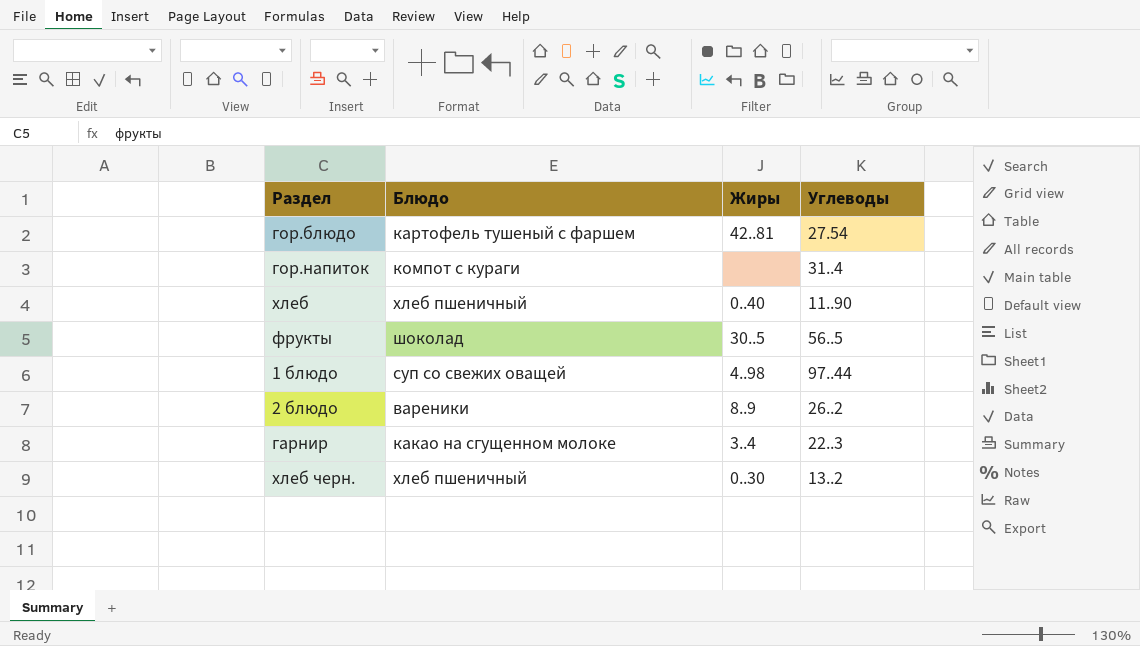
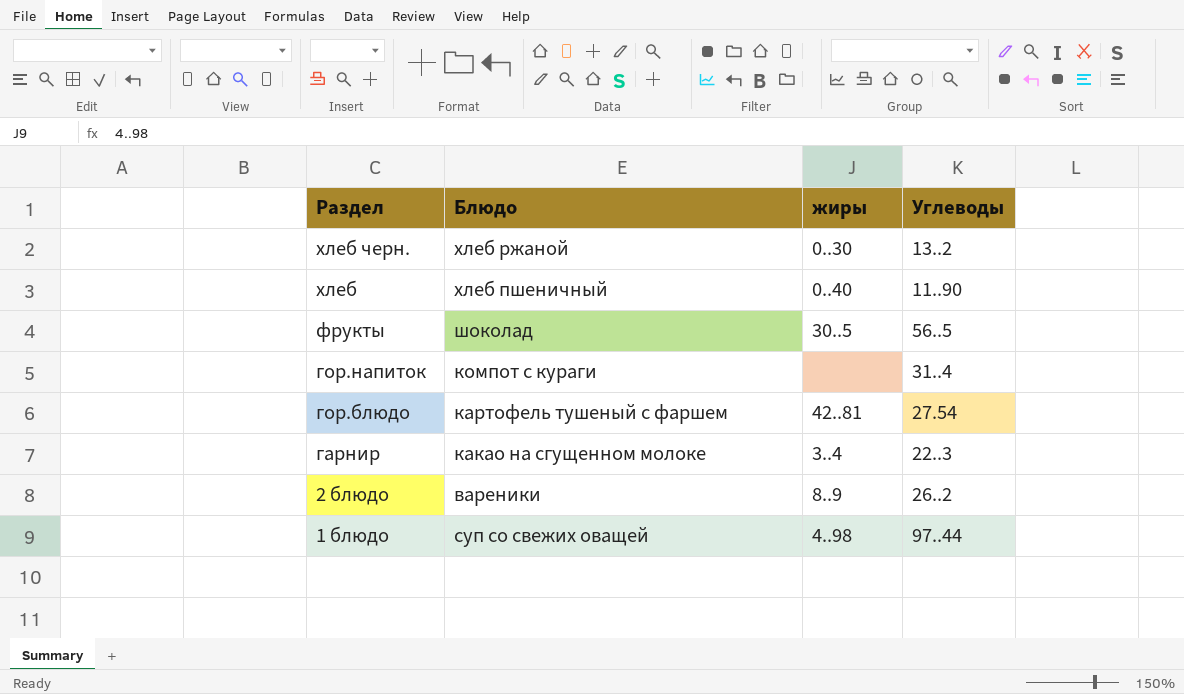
row order: none -> Раздел descending
column name: Жиры -> жиры
хлеб черн. | Блюдо: хлеб пшеничный -> хлеб ржаной

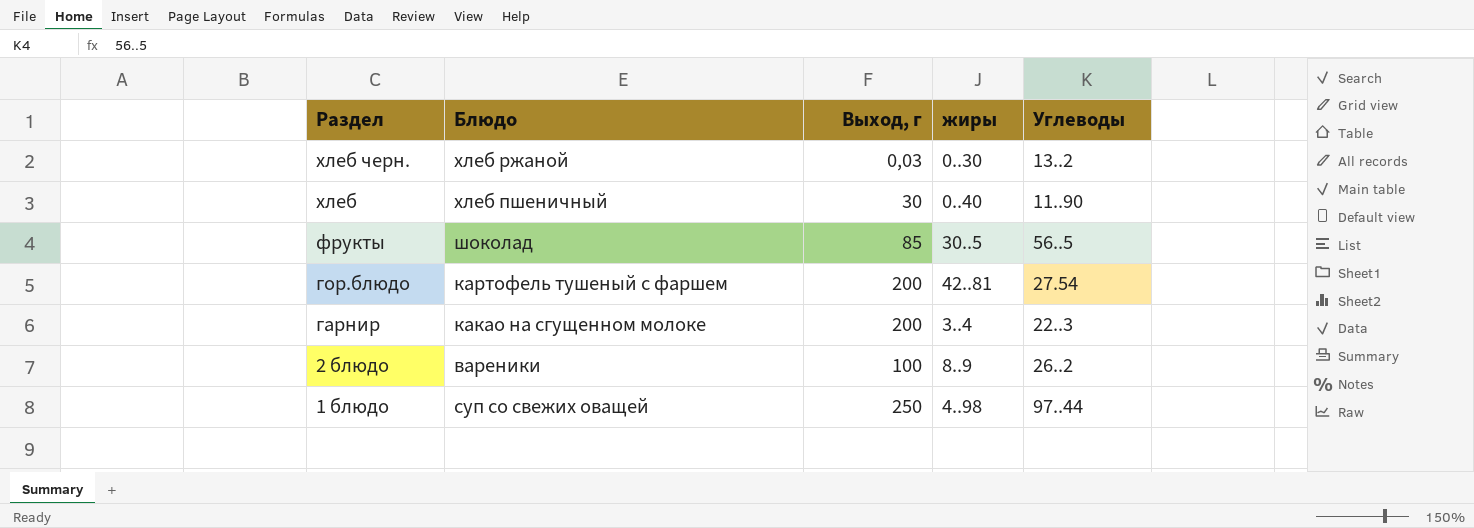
column Выход, г | position: none -> 3
row гор.напиток: компот с кураги | none | 31..4 -> none

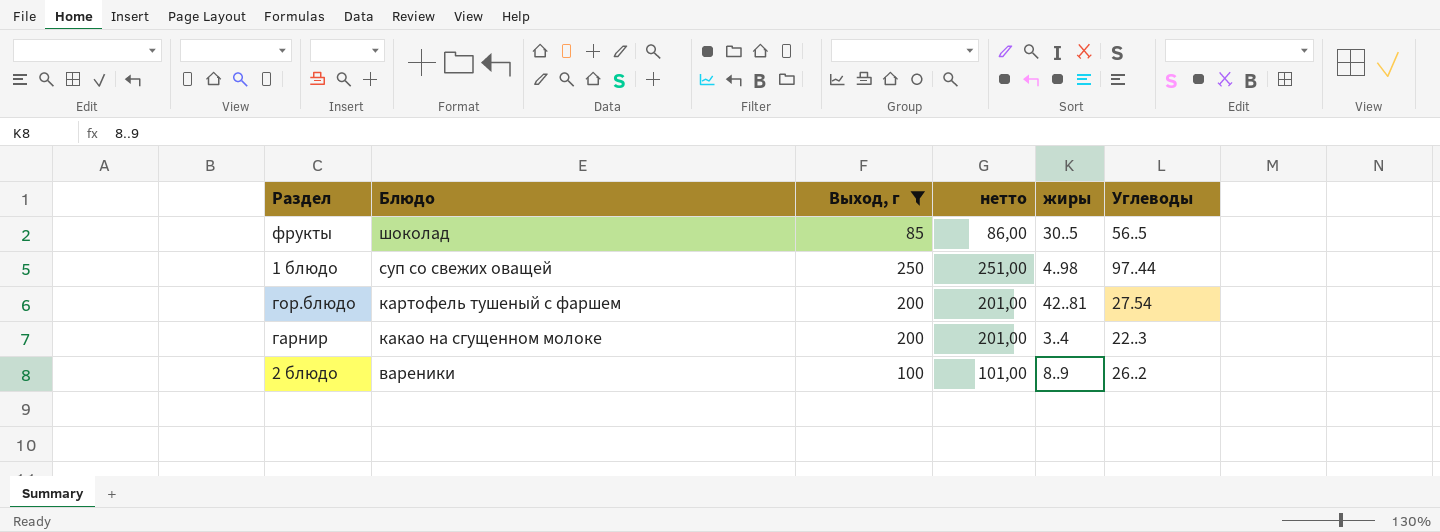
filter: none -> Выход, г >= 85
row order: Раздел descending -> Блюдо descending
column нетто | formula: none -> [Выход, г] + 1

